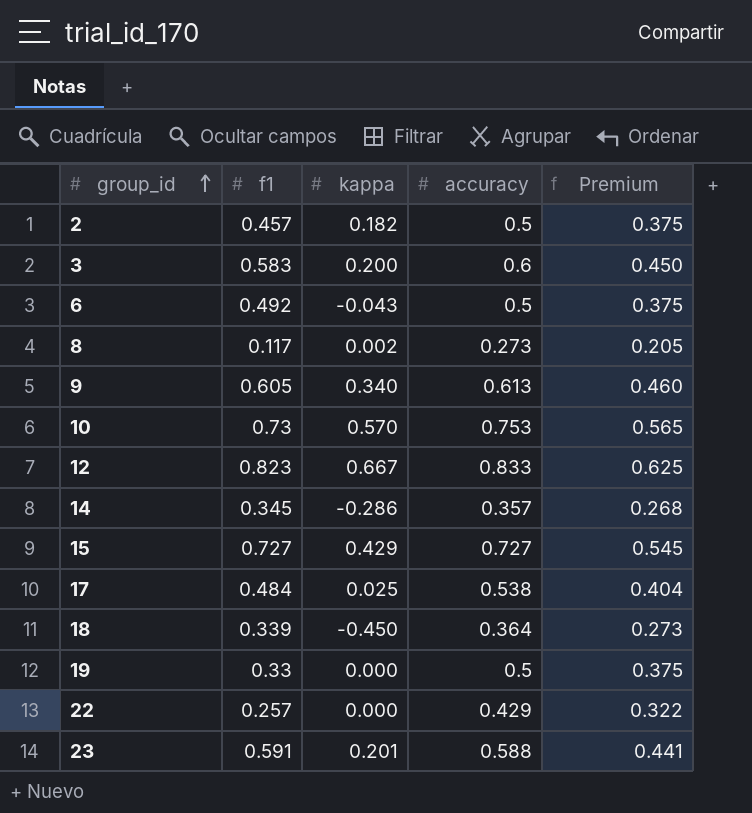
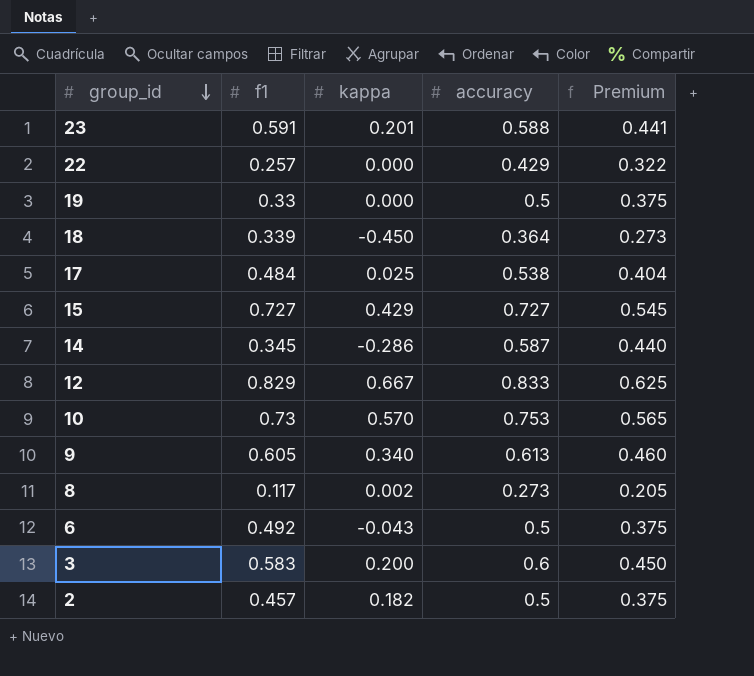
row order: group_id ascending -> group_id descending
14 | accuracy: 0.357 -> 0.587
14 | Premium: 0.268 -> 0.440
12 | f1: 0.823 -> 0.829

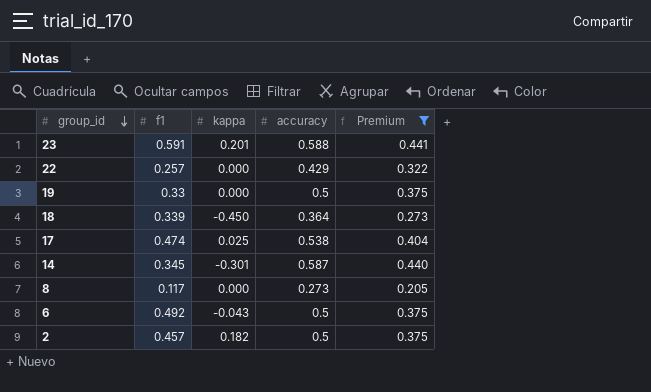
filter: none -> Premium <= 0.441
17 | f1: 0.484 -> 0.474
14 | kappa: -0.286 -> -0.301
8 | kappa: 0.002 -> 0.000

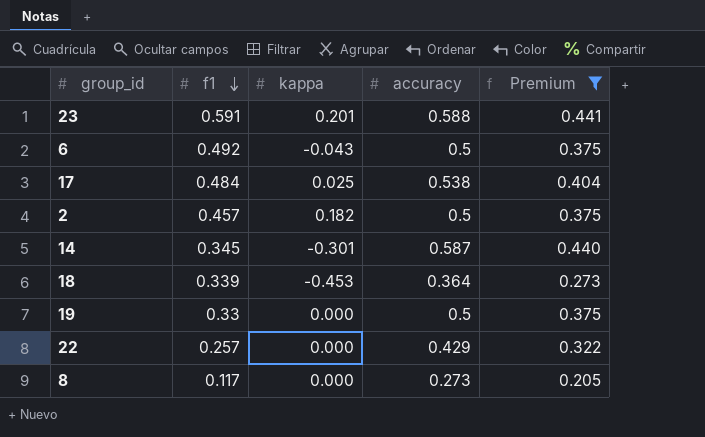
row order: group_id descending -> f1 descending
17 | f1: 0.474 -> 0.484
18 | kappa: -0.450 -> -0.453

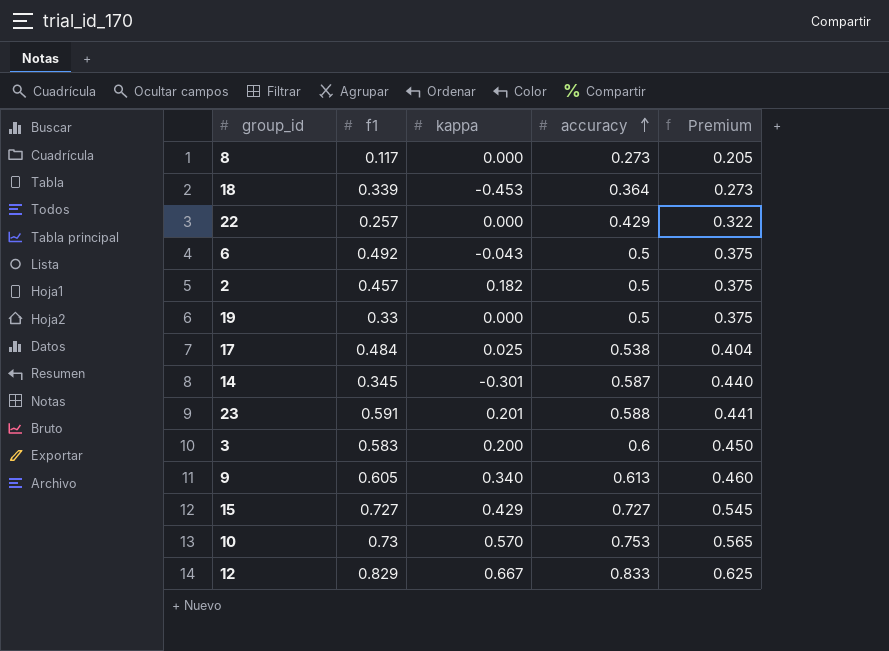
filter: Premium <= 0.441 -> none
row order: f1 descending -> accuracy ascending

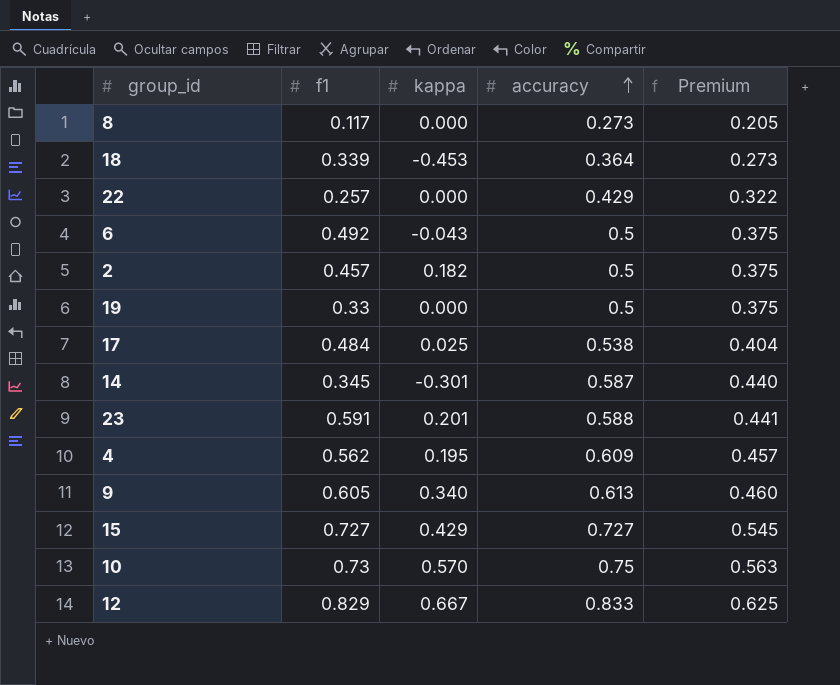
row 3: 0.583 | 0.200 | 0.6 | 0.450 -> none
row 4: none -> 0.562 | 0.195 | 0.609 | 0.457
10 | accuracy: 0.753 -> 0.75
10 | Premium: 0.565 -> 0.563

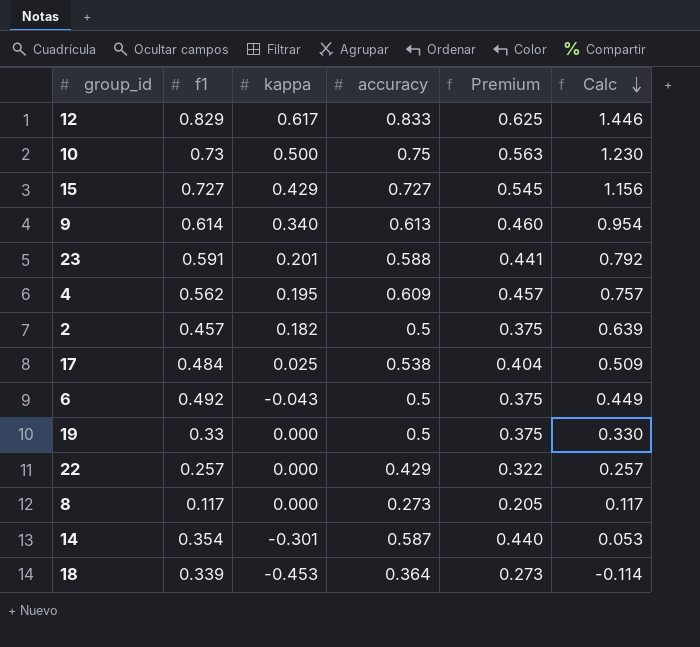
row order: accuracy ascending -> Calc descending
column Calc | formula: none -> [f1] + [kappa]
12 | kappa: 0.667 -> 0.617
10 | kappa: 0.570 -> 0.500
9 | f1: 0.605 -> 0.614
14 | f1: 0.345 -> 0.354

